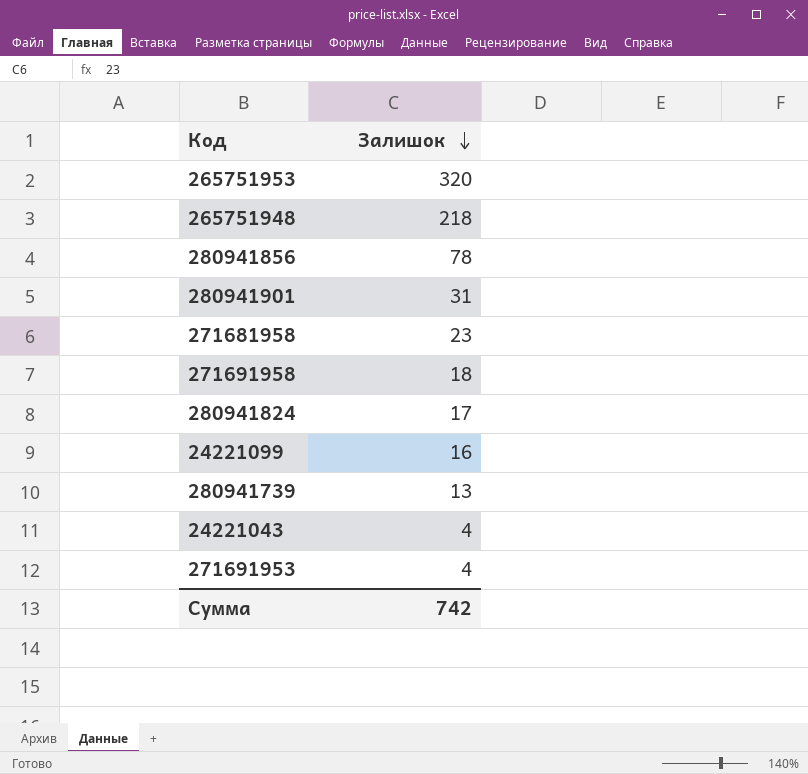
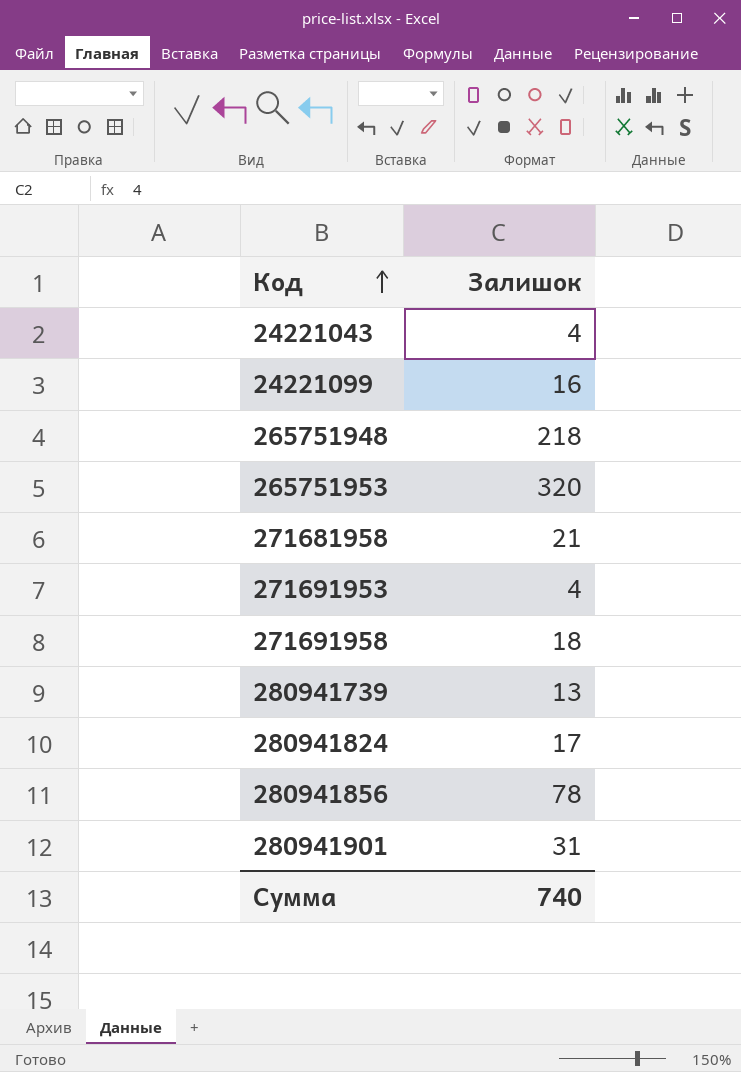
row order: Залишок descending -> Код ascending
271681958 | Залишок: 23 -> 21
Сумма | Залишок: 742 -> 740

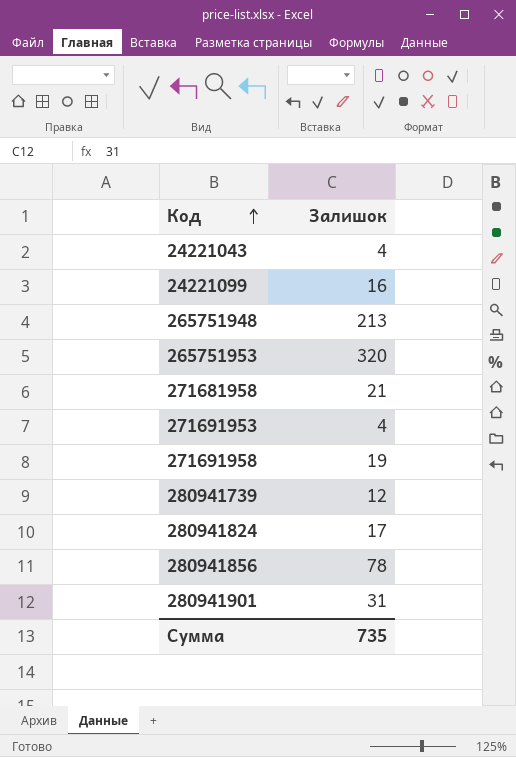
265751948 | Залишок: 218 -> 213
271691958 | Залишок: 18 -> 19
280941739 | Залишок: 13 -> 12
Сумма | Залишок: 740 -> 735

